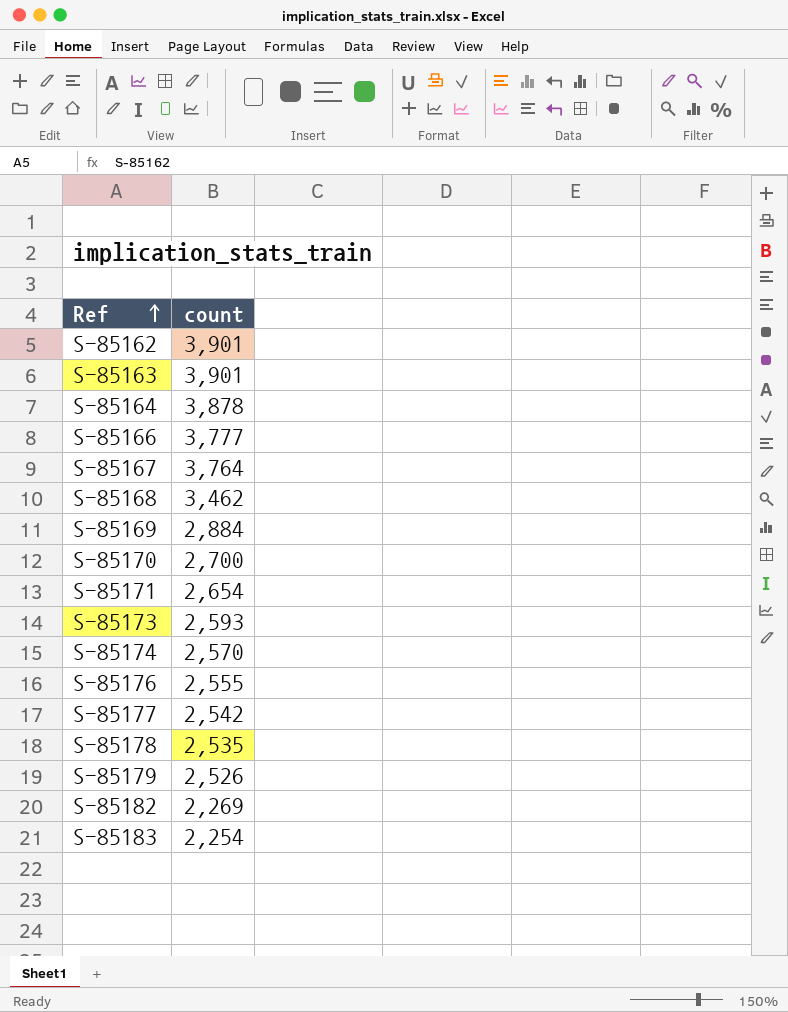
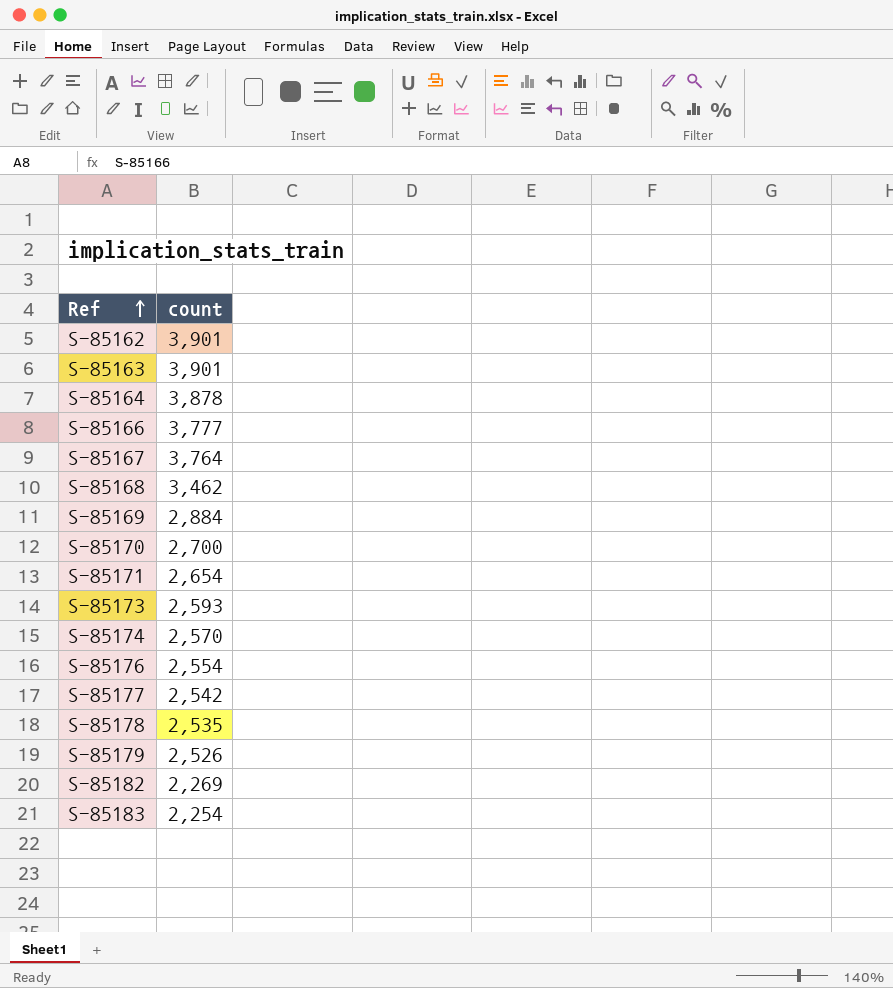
S-85176 | count: 2,555 -> 2,554

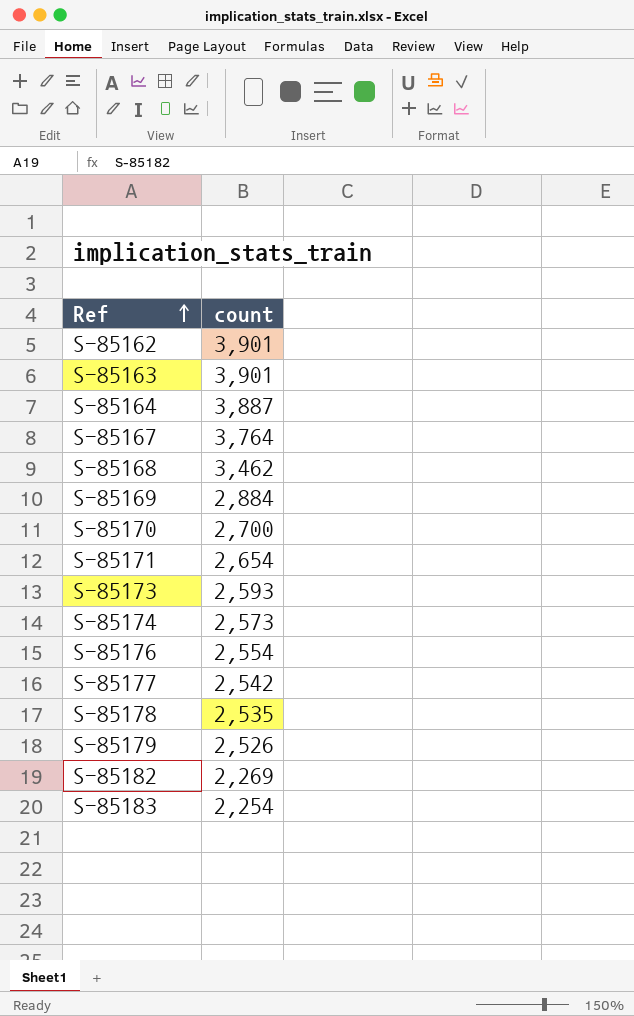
row S-85166: 3,777 -> none
S-85164 | count: 3,878 -> 3,887
S-85174 | count: 2,570 -> 2,573

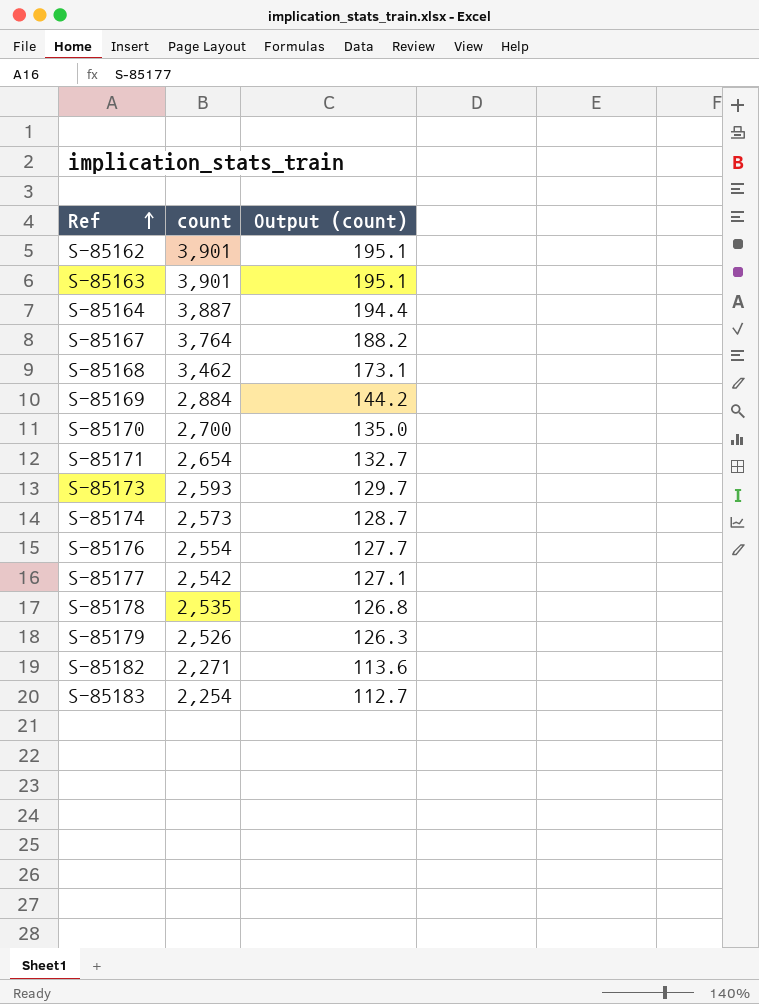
column Output (count) | formula: none -> [count] * 0.05
S-85182 | count: 2,269 -> 2,271

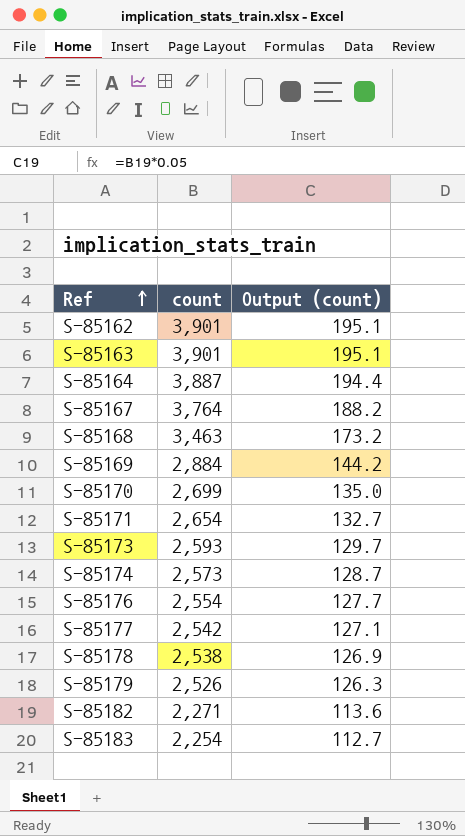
S-85168 | count: 3,462 -> 3,463
S-85168 | Output (count): 173.1 -> 173.2
S-85170 | count: 2,700 -> 2,699
S-85178 | count: 2,535 -> 2,538
S-85178 | Output (count): 126.8 -> 126.9

